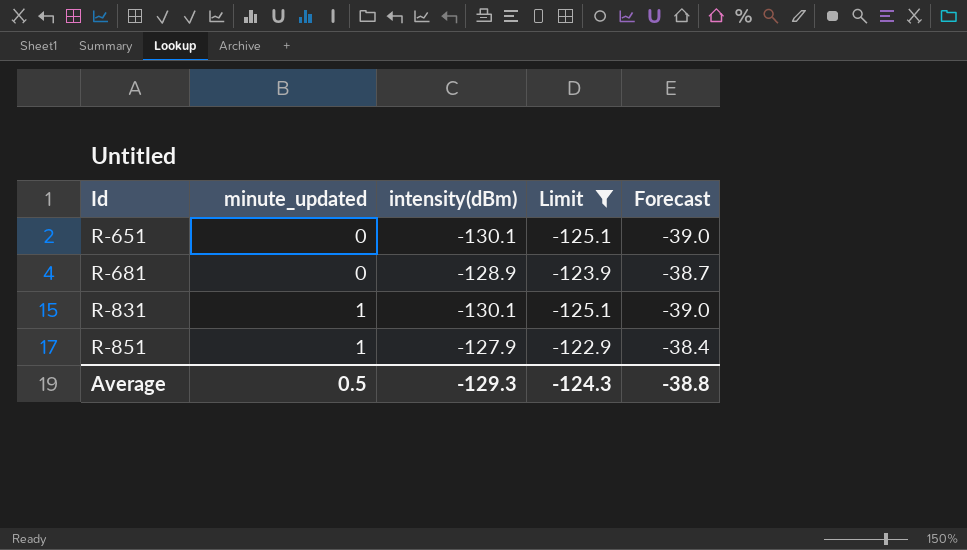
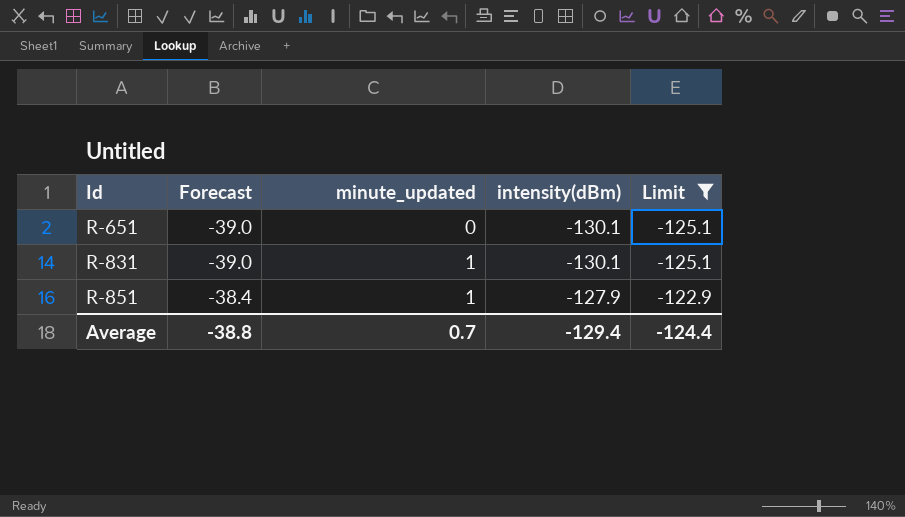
column Forecast | position: 5 -> 2
row R-681: 0 | -128.9 | -123.9 | -38.7 -> none
Average | minute_updated: 0.5 -> 0.7
Average | intensity(dBm): -129.3 -> -129.4
Average | Limit: -124.3 -> -124.4

